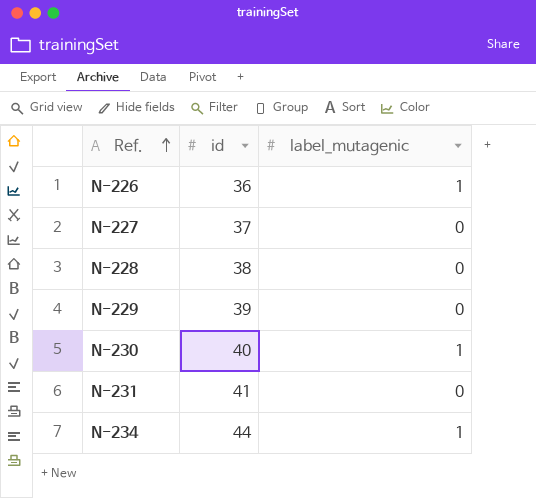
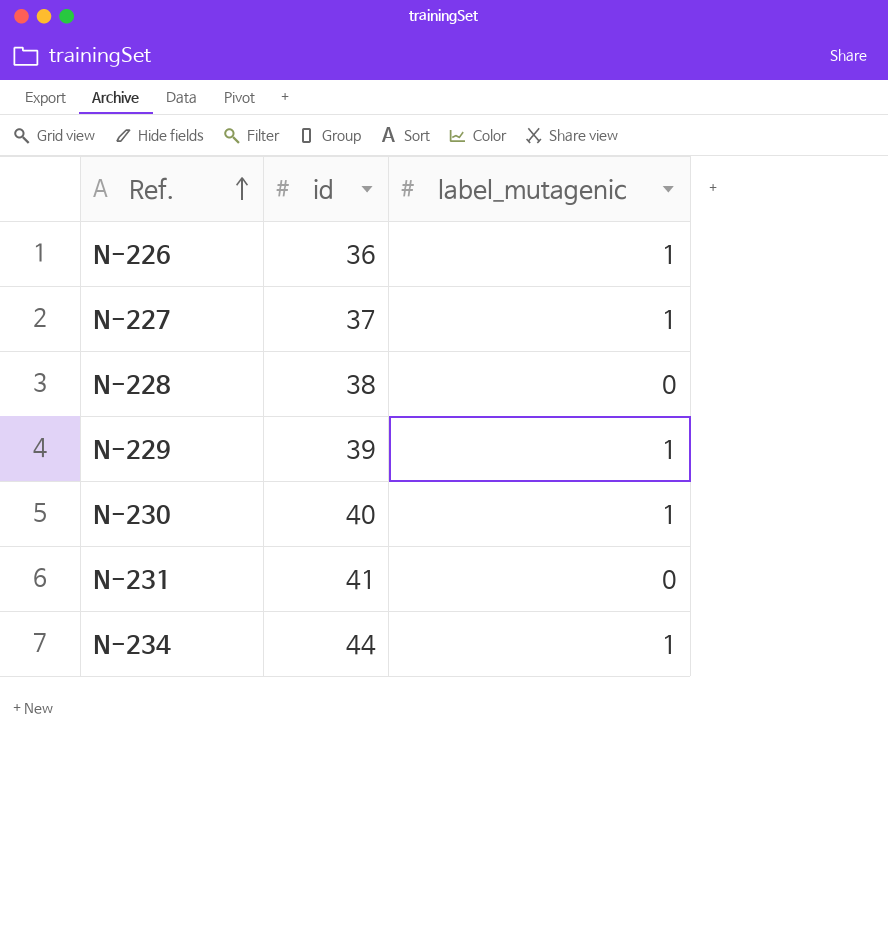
N-227 | label_mutagenic: 0 -> 1
N-229 | label_mutagenic: 0 -> 1

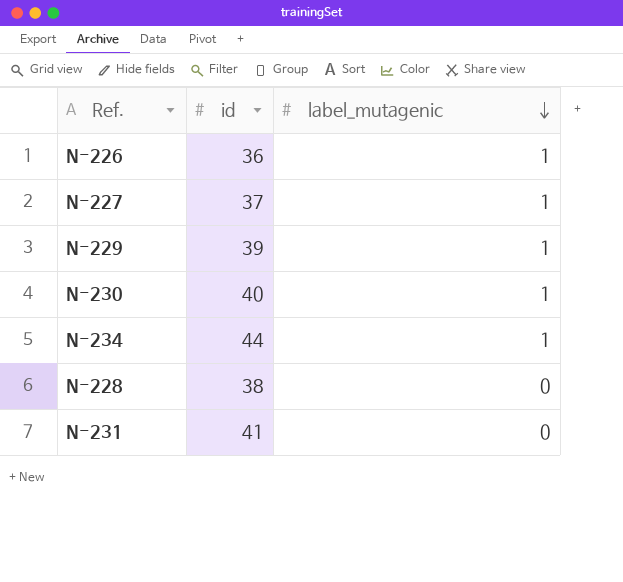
row order: Ref. ascending -> label_mutagenic descending

